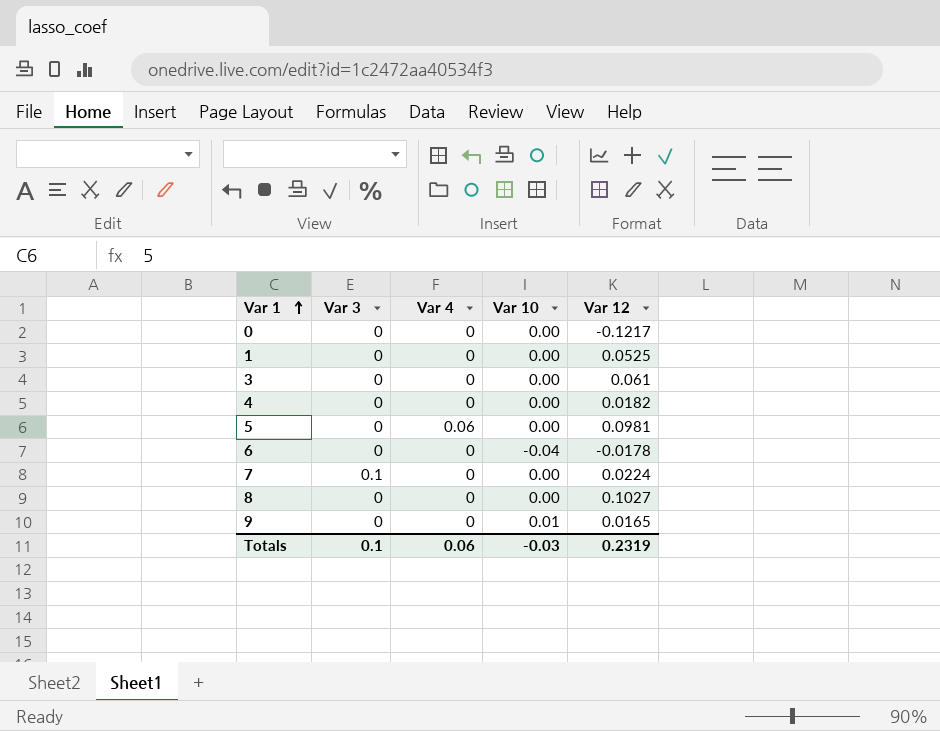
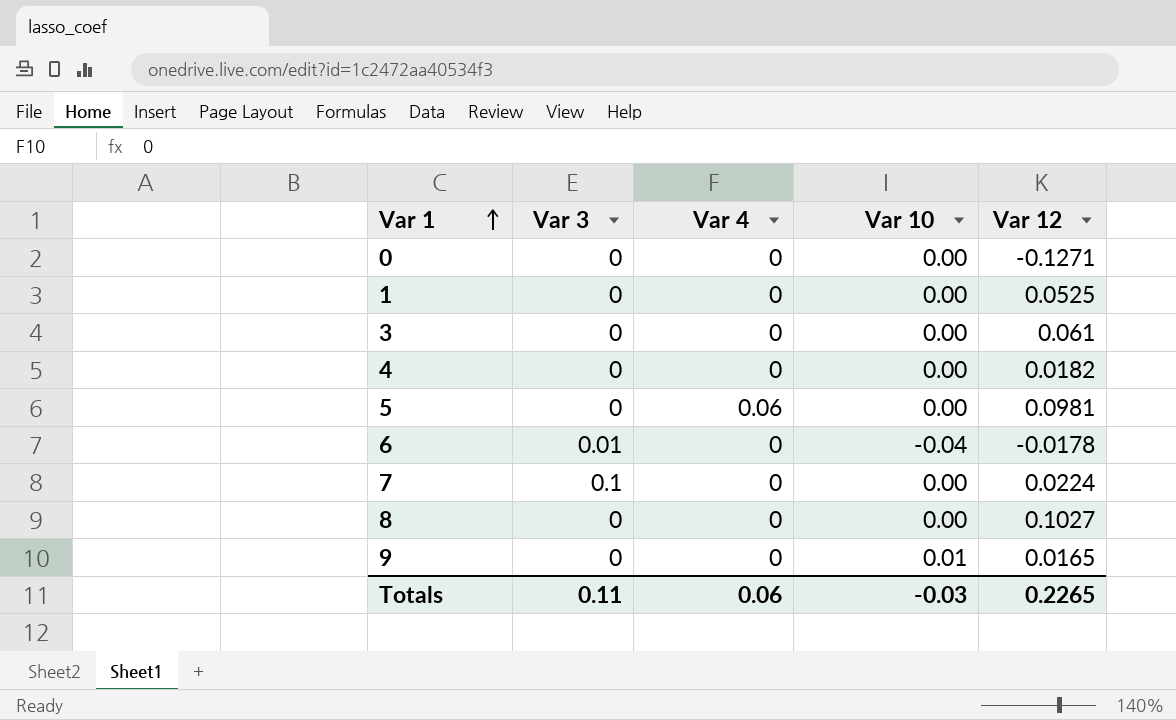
0 | Var 12: -0.1217 -> -0.1271
6 | Var 3: 0 -> 0.01
Totals | Var 3: 0.1 -> 0.11
Totals | Var 12: 0.2319 -> 0.2265

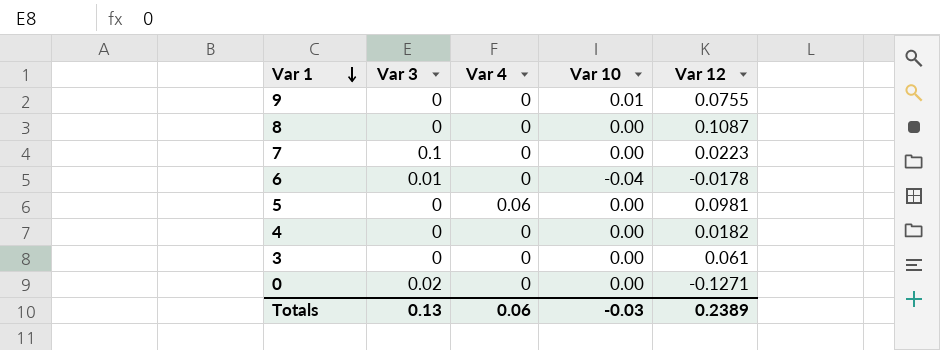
row order: Var 1 ascending -> Var 1 descending
row 1: 0 | 0 | 0.00 | 0.0525 -> none
9 | Var 12: 0.0165 -> 0.0755
8 | Var 12: 0.1027 -> 0.1087
7 | Var 12: 0.0224 -> 0.0223
0 | Var 3: 0 -> 0.02
Totals | Var 3: 0.11 -> 0.13
Totals | Var 12: 0.2265 -> 0.2389

